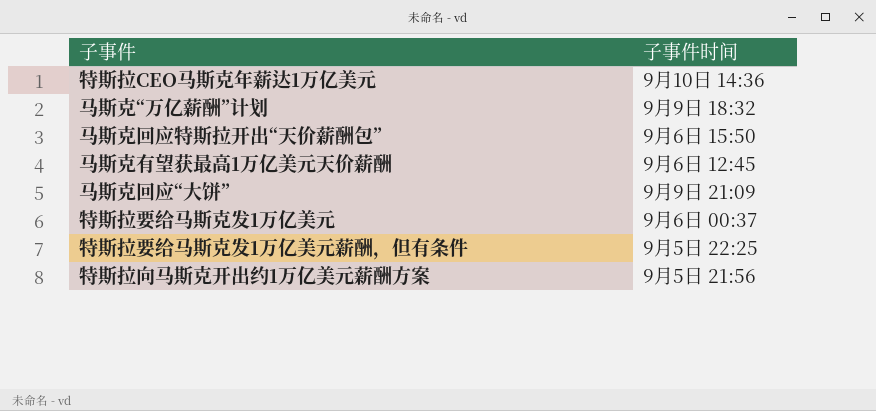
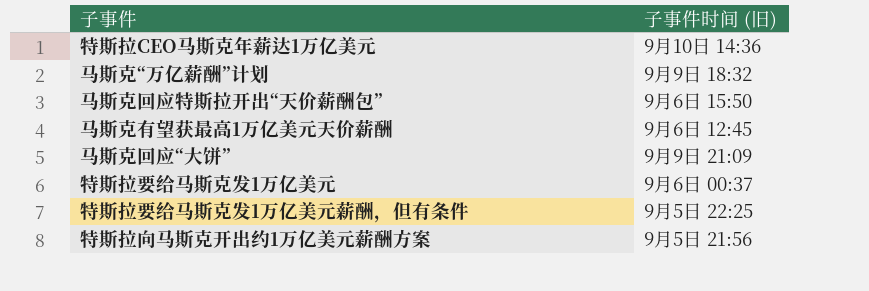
column name: 子事件时间 -> 子事件时间 (旧)

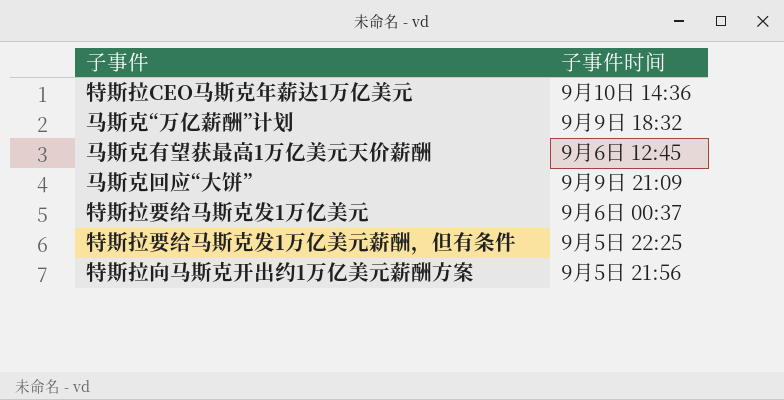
column name: 子事件时间 (旧) -> 子事件时间
row 马斯克回应特斯拉开出“天价薪酬包”: 9月6日 15:50 -> none

